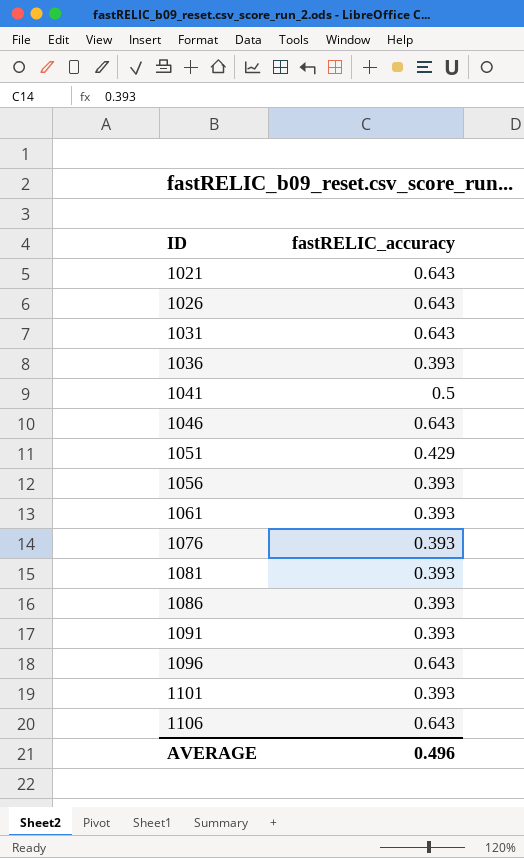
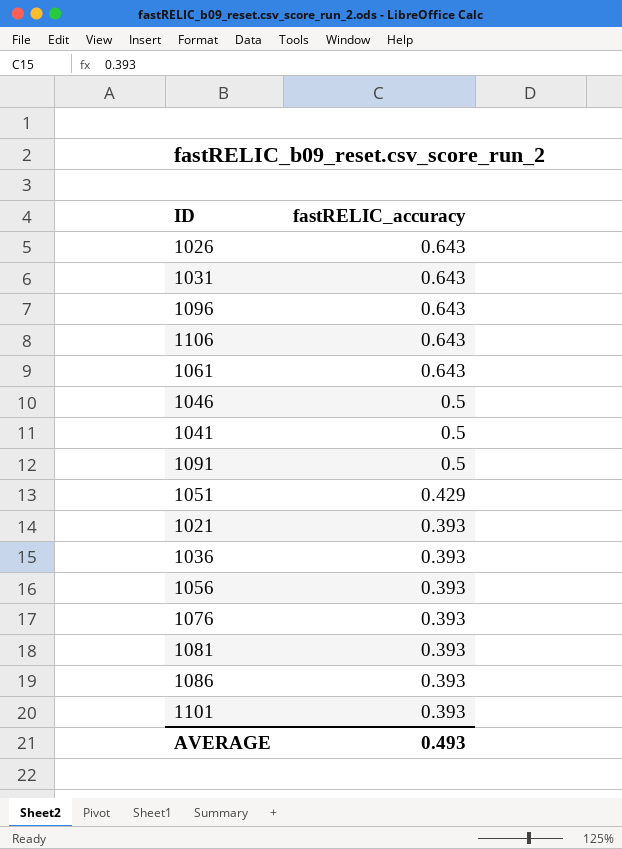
row order: ID ascending -> fastRELIC_accuracy descending
1061 | fastRELIC_accuracy: 0.393 -> 0.643
1046 | fastRELIC_accuracy: 0.643 -> 0.5
1091 | fastRELIC_accuracy: 0.393 -> 0.5
1021 | fastRELIC_accuracy: 0.643 -> 0.393
AVERAGE | fastRELIC_accuracy: 0.496 -> 0.493

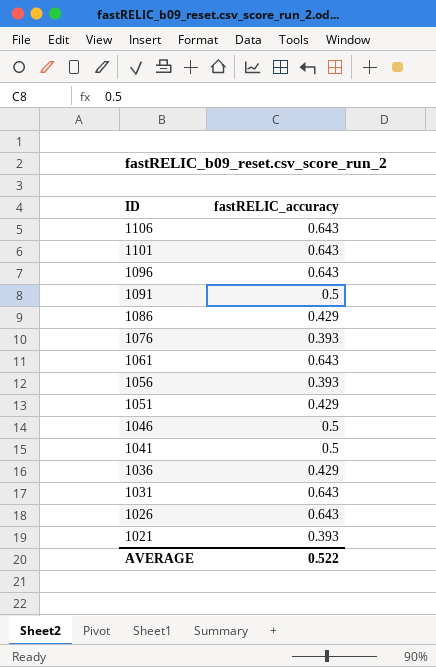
row order: fastRELIC_accuracy descending -> ID descending
row 1081: 0.393 -> none
1101 | fastRELIC_accuracy: 0.393 -> 0.643
1086 | fastRELIC_accuracy: 0.393 -> 0.429
1036 | fastRELIC_accuracy: 0.393 -> 0.429
AVERAGE | fastRELIC_accuracy: 0.493 -> 0.522

